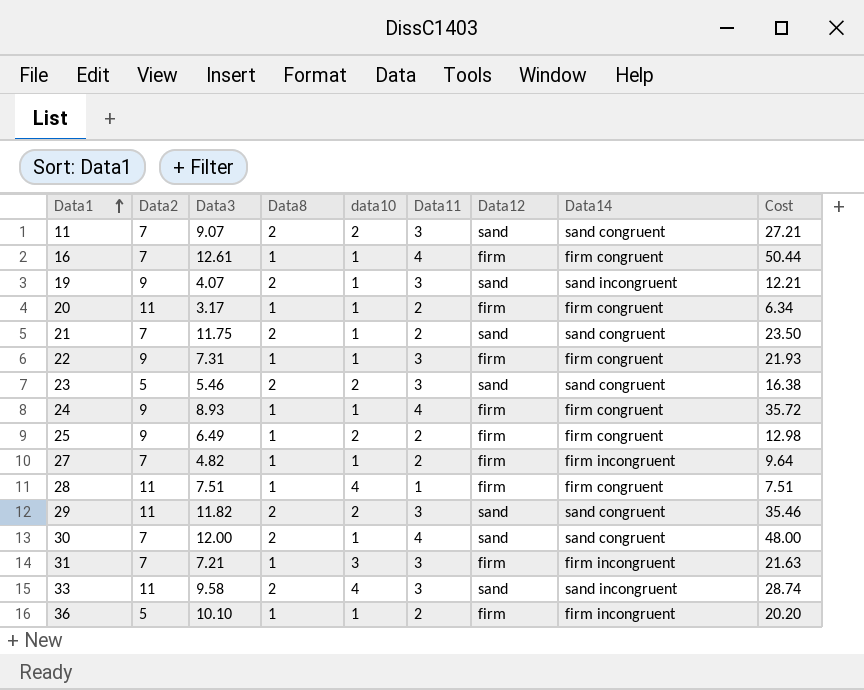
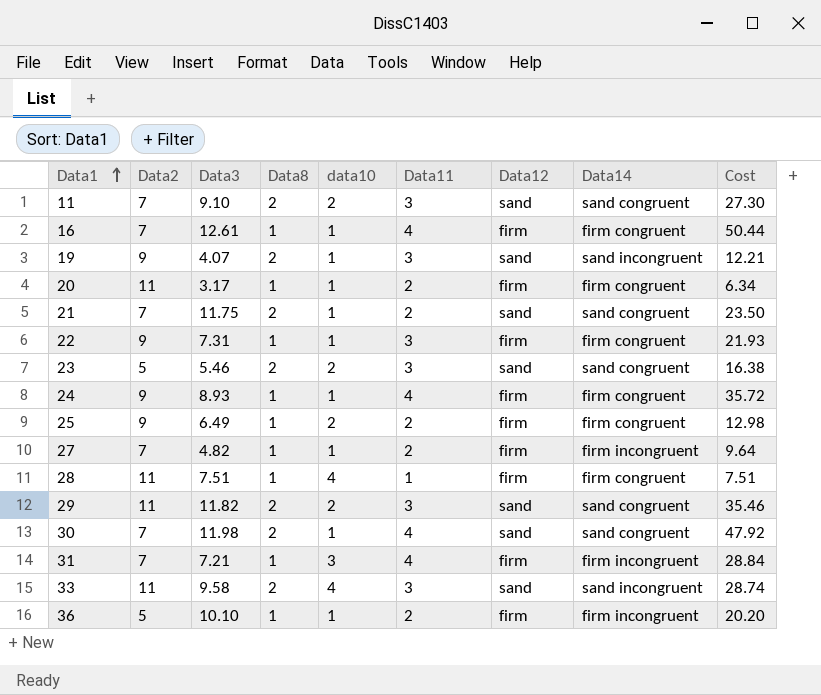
11 | Data3: 9.07 -> 9.10
11 | Cost: 27.21 -> 27.30
30 | Data3: 12.00 -> 11.98
30 | Cost: 48.00 -> 47.92
31 | Data11: 3 -> 4
31 | Cost: 21.63 -> 28.84

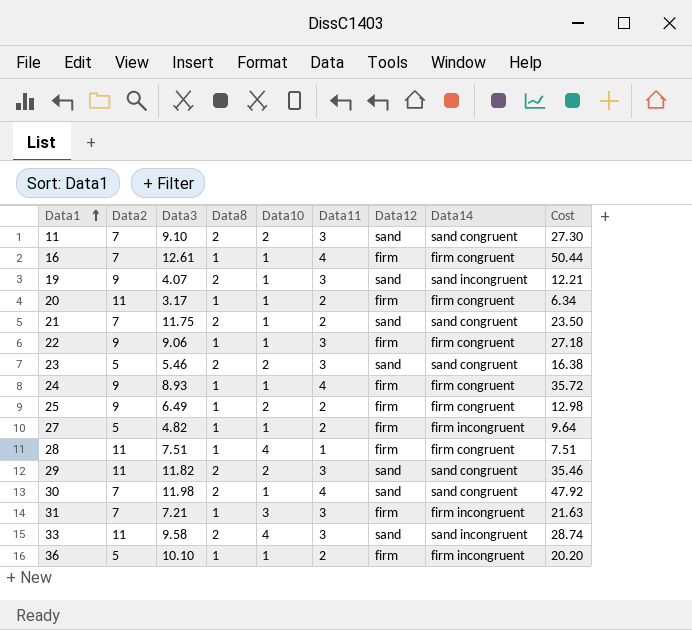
column name: data10 -> Data10
22 | Data3: 7.31 -> 9.06
22 | Cost: 21.93 -> 27.18
27 | Data2: 7 -> 5
31 | Data11: 4 -> 3
31 | Cost: 28.84 -> 21.63

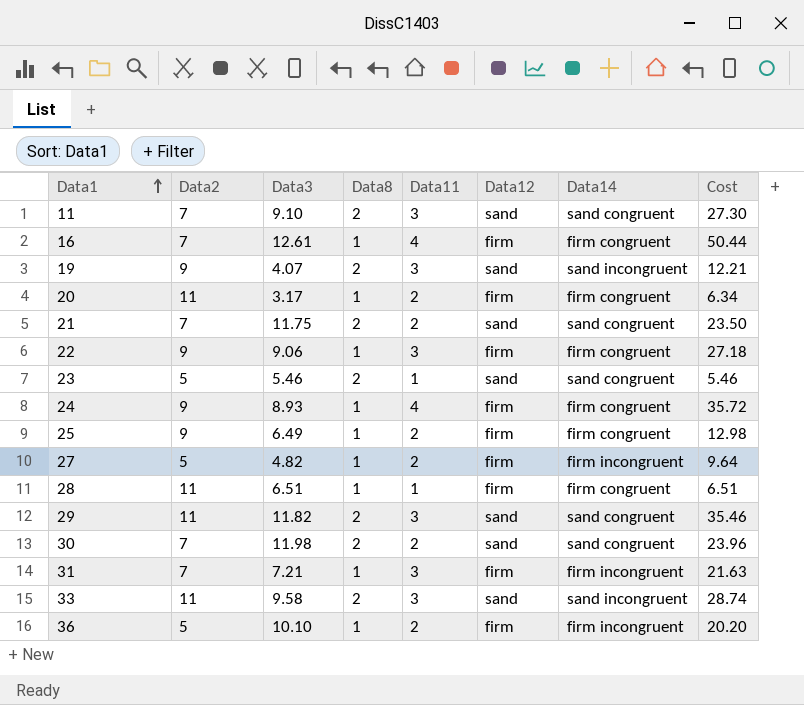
column Data10 | position: 5 -> none
23 | Data11: 3 -> 1
23 | Cost: 16.38 -> 5.46
28 | Data3: 7.51 -> 6.51
28 | Cost: 7.51 -> 6.51
30 | Data11: 4 -> 2
30 | Cost: 47.92 -> 23.96

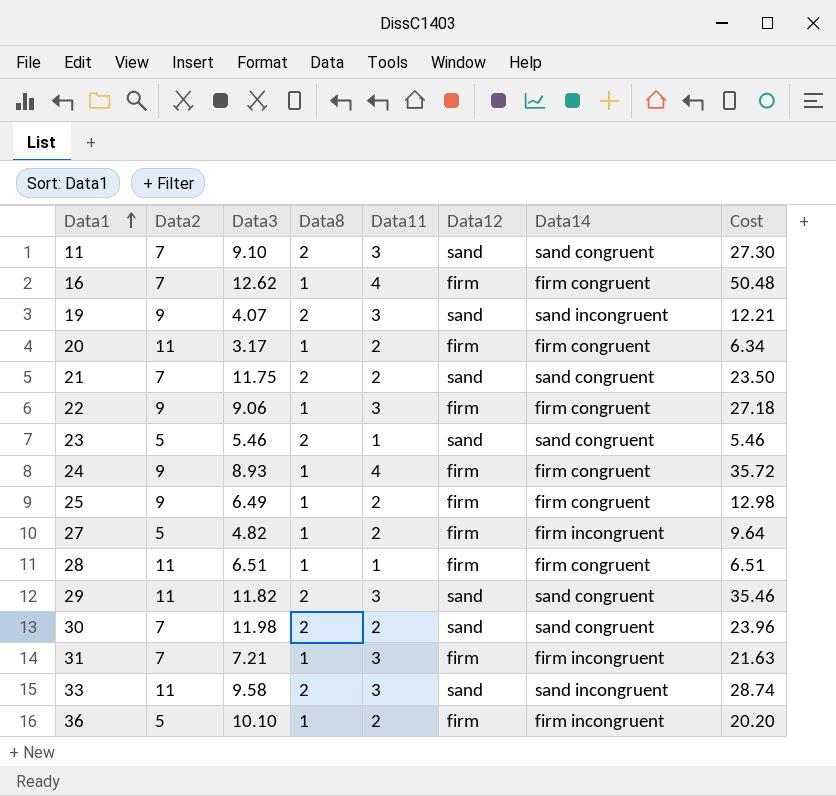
16 | Data3: 12.61 -> 12.62
16 | Cost: 50.44 -> 50.48

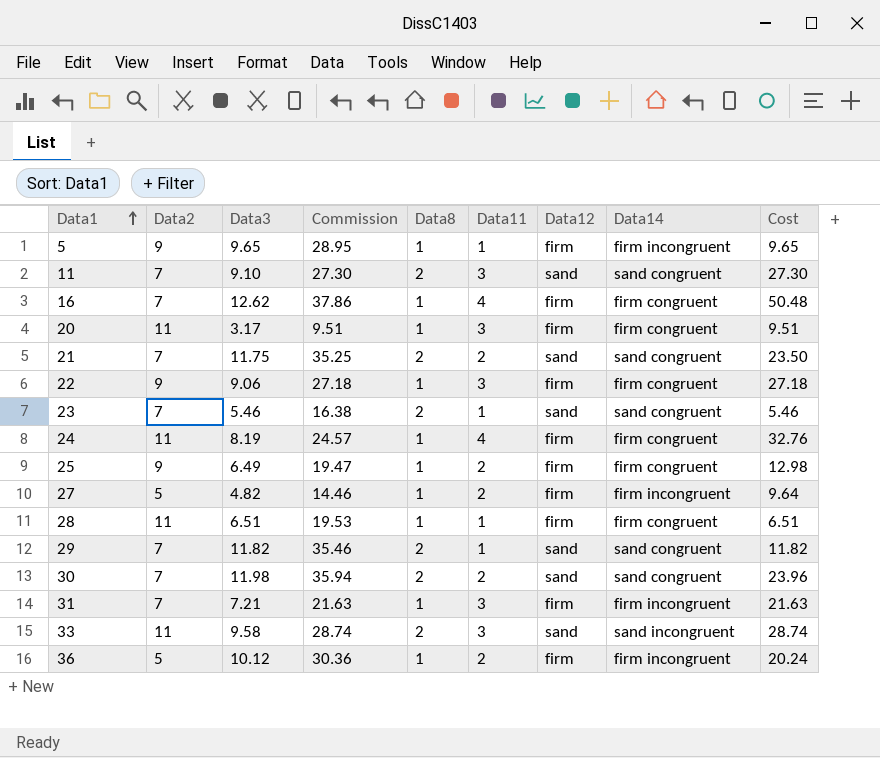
column Commission | formula: none -> [Data3] * 3
row 19: 9 | 4.07 | 2 | 3 | sand | sand incongruent | 12.21 -> none
row 5: none -> 9 | 9.65 | 28.95 | 1 | 1 | firm | firm incongruent | 9.65
20 | Data11: 2 -> 3
20 | Cost: 6.34 -> 9.51
23 | Data2: 5 -> 7
24 | Data2: 9 -> 11
24 | Data3: 8.93 -> 8.19
24 | Cost: 35.72 -> 32.76
29 | Data2: 11 -> 7
29 | Data11: 3 -> 1
29 | Cost: 35.46 -> 11.82
36 | Data3: 10.10 -> 10.12
36 | Cost: 20.20 -> 20.24

